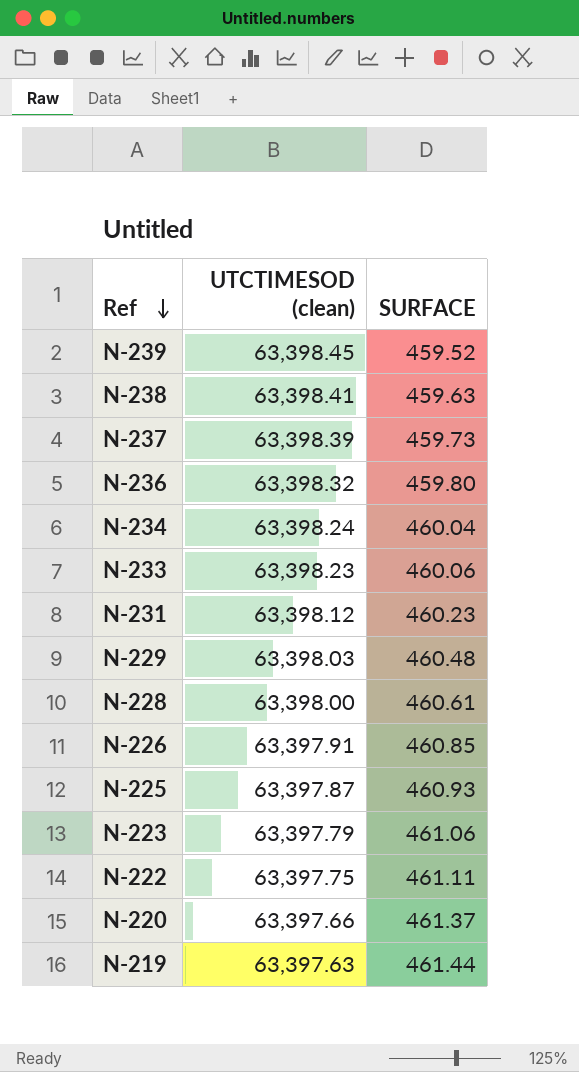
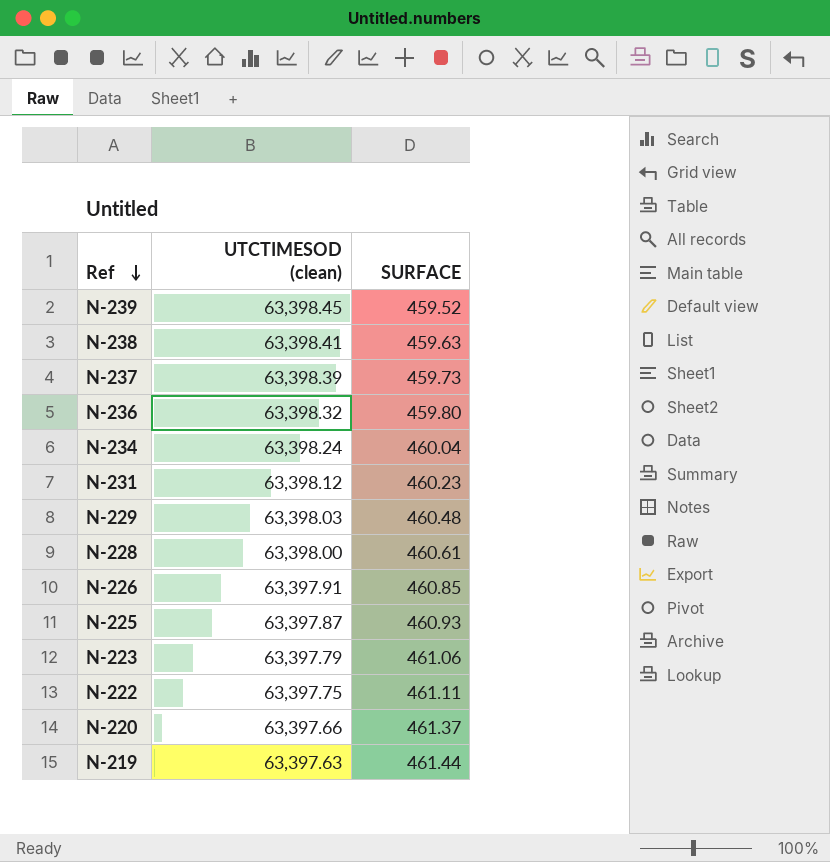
row N-233: 63,398.23 | 460.06 -> none

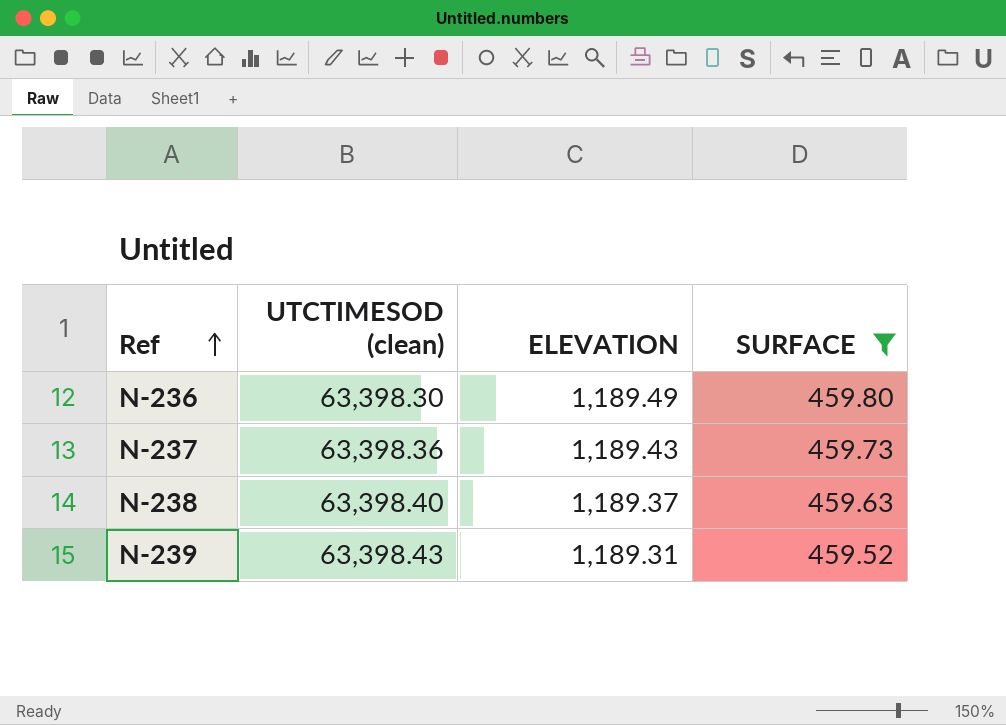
filter: none -> SURFACE <= 459.80
row order: Ref descending -> Ref ascending
column ELEVATION | position: none -> 3
N-236 | UTCTIMESOD (clean): 63,398.32 -> 63,398.30
N-237 | UTCTIMESOD (clean): 63,398.39 -> 63,398.36
N-238 | UTCTIMESOD (clean): 63,398.41 -> 63,398.40
N-239 | UTCTIMESOD (clean): 63,398.45 -> 63,398.43

